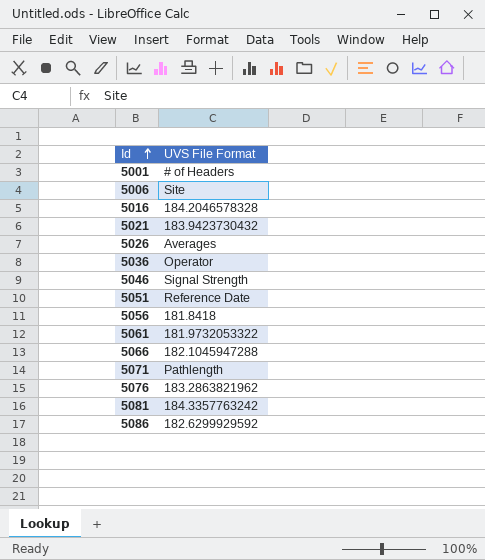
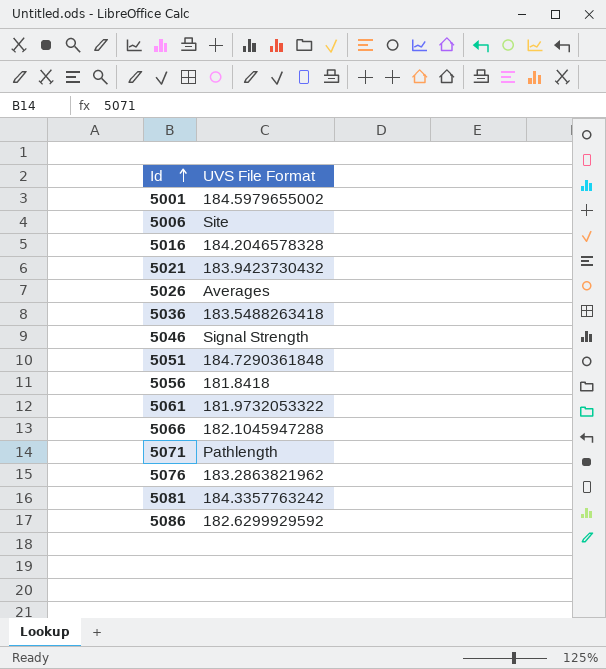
5001 | UVS File Format: # of Headers -> 184.5979655002
5036 | UVS File Format: Operator -> 183.5488263418
5051 | UVS File Format: Reference Date -> 184.7290361848

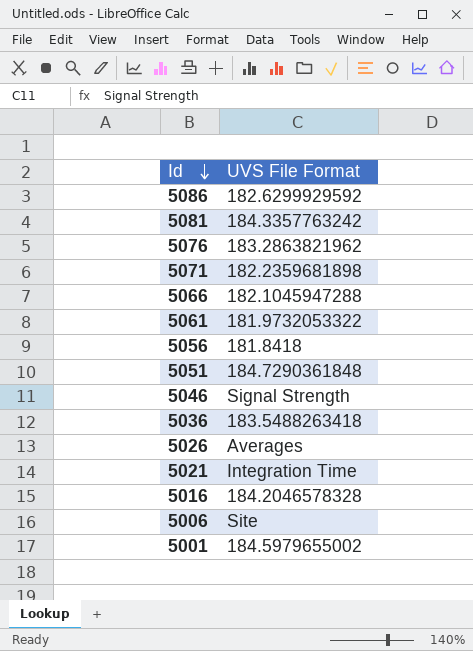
row order: Id ascending -> Id descending
5071 | UVS File Format: Pathlength -> 182.2359681898
5021 | UVS File Format: 183.9423730432 -> Integration Time

